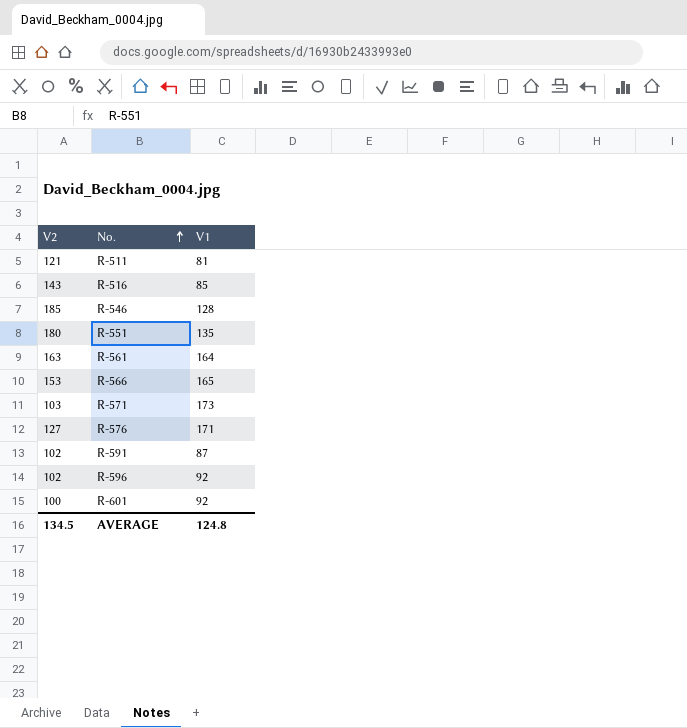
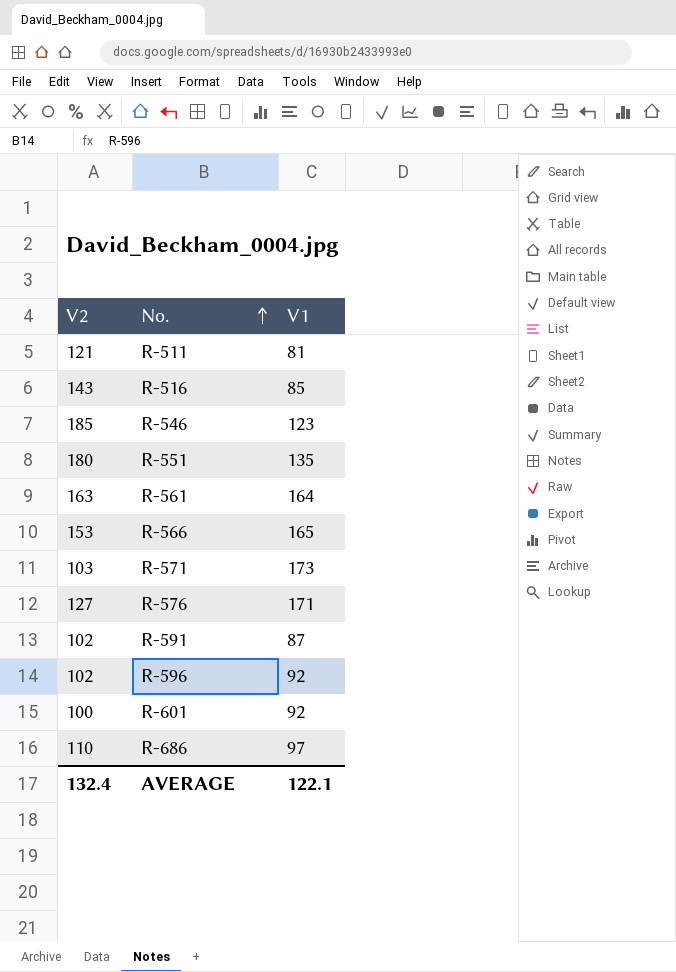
R-546 | V1: 128 -> 123
row R-686: none -> 110 | 97
AVERAGE | V2: 134.5 -> 132.4
AVERAGE | V1: 124.8 -> 122.1

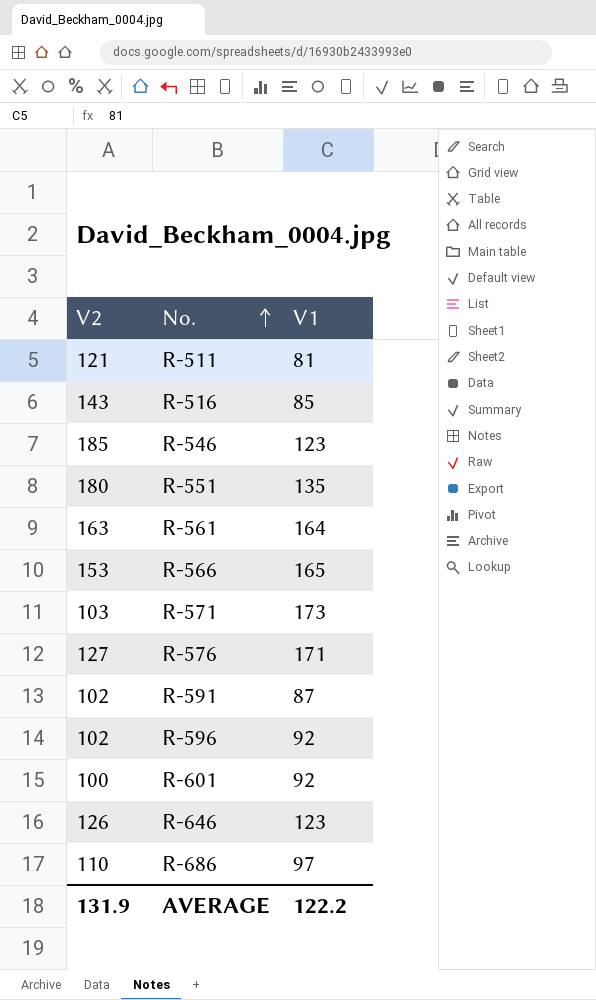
row R-646: none -> 126 | 123
AVERAGE | V2: 132.4 -> 131.9
AVERAGE | V1: 122.1 -> 122.2

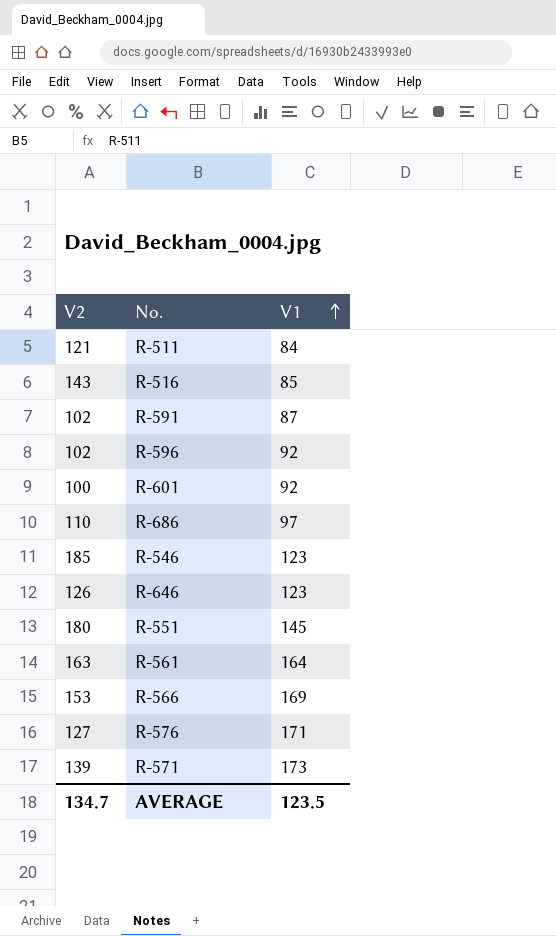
row order: No. ascending -> V1 ascending
R-511 | V1: 81 -> 84
R-551 | V1: 135 -> 145
R-566 | V1: 165 -> 169
R-571 | V2: 103 -> 139
AVERAGE | V2: 131.9 -> 134.7
AVERAGE | V1: 122.2 -> 123.5

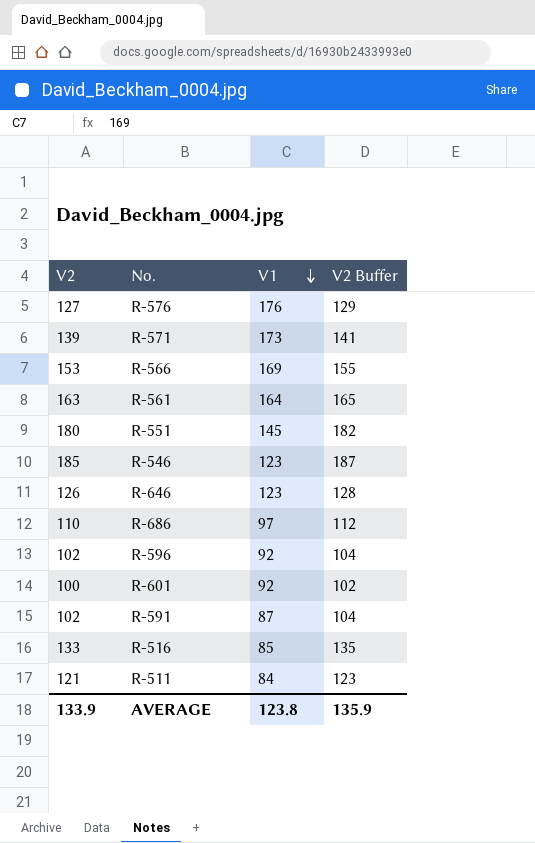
row order: V1 ascending -> V1 descending
column V2 Buffer | formula: none -> [V2] + 2
R-576 | V1: 171 -> 176
R-516 | V2: 143 -> 133
AVERAGE | V2: 134.7 -> 133.9
AVERAGE | V1: 123.5 -> 123.8

